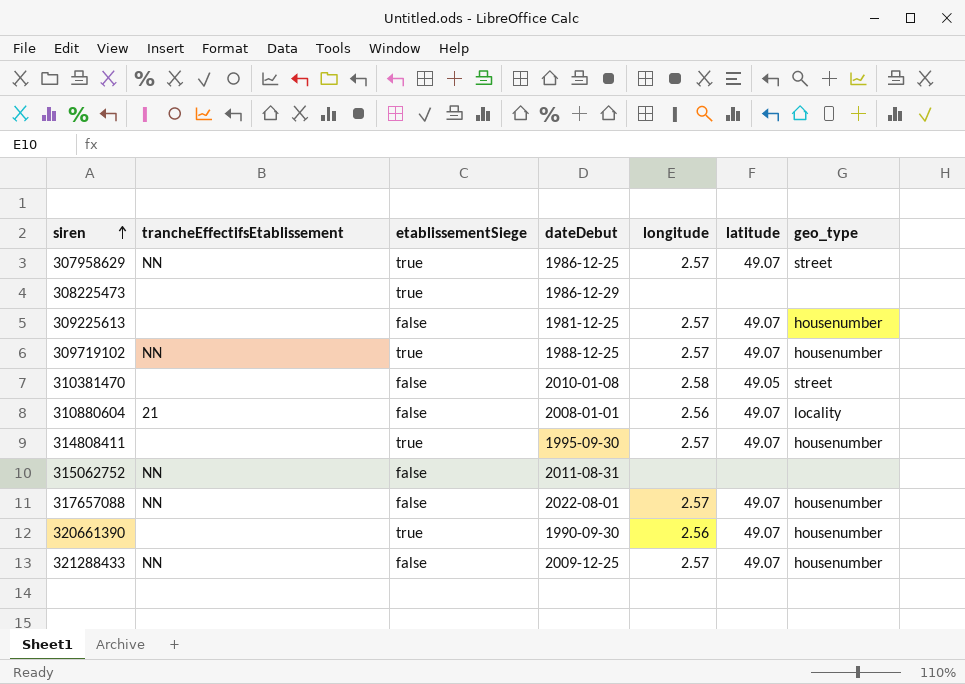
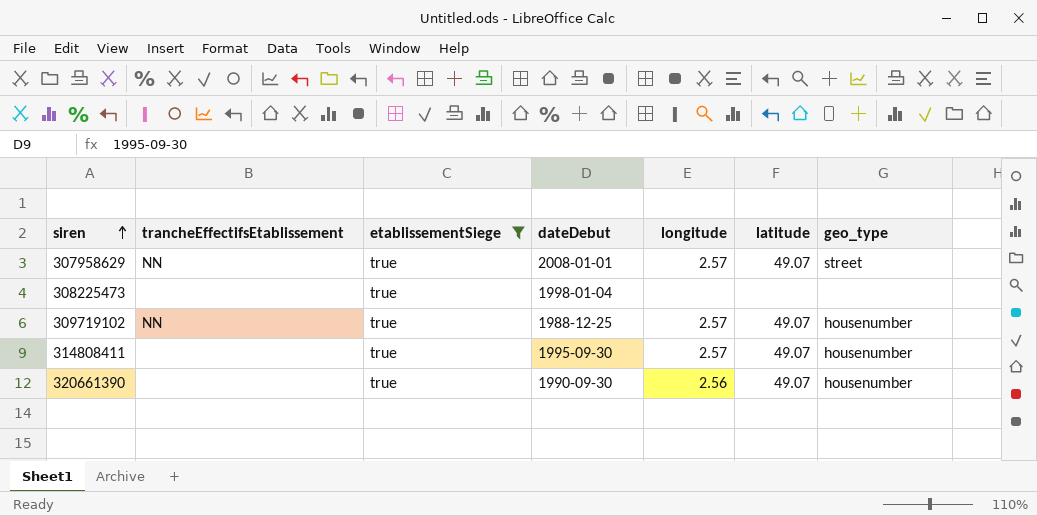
filter: none -> etablissementSiege = true
307958629 | dateDebut: 1986-12-25 -> 2008-01-01
308225473 | dateDebut: 1986-12-29 -> 1998-01-04

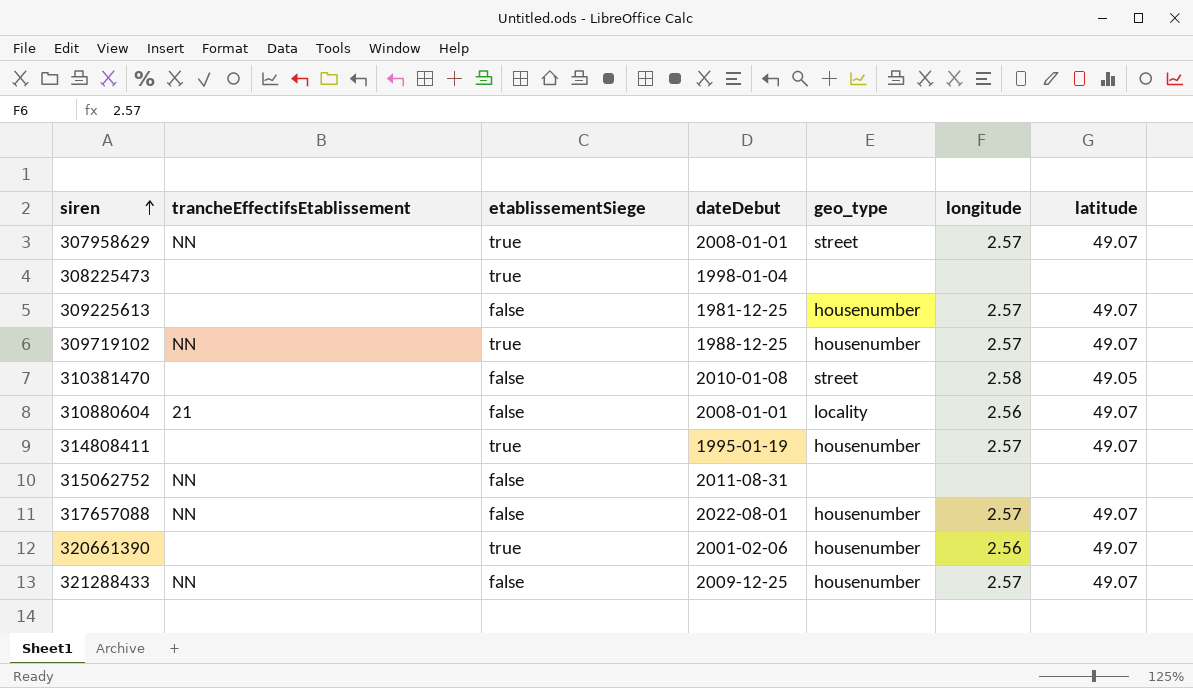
filter: etablissementSiege = true -> none
column geo_type | position: 7 -> 5
314808411 | dateDebut: 1995-09-30 -> 1995-01-19
320661390 | dateDebut: 1990-09-30 -> 2001-02-06

